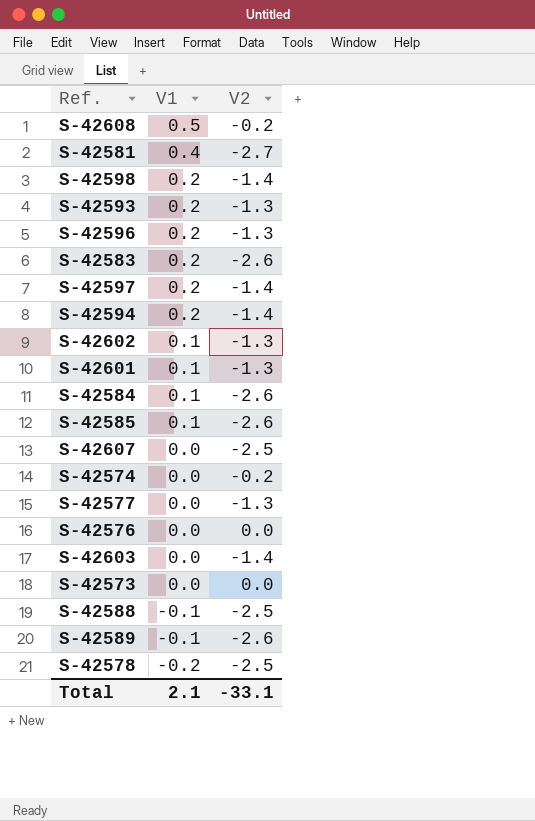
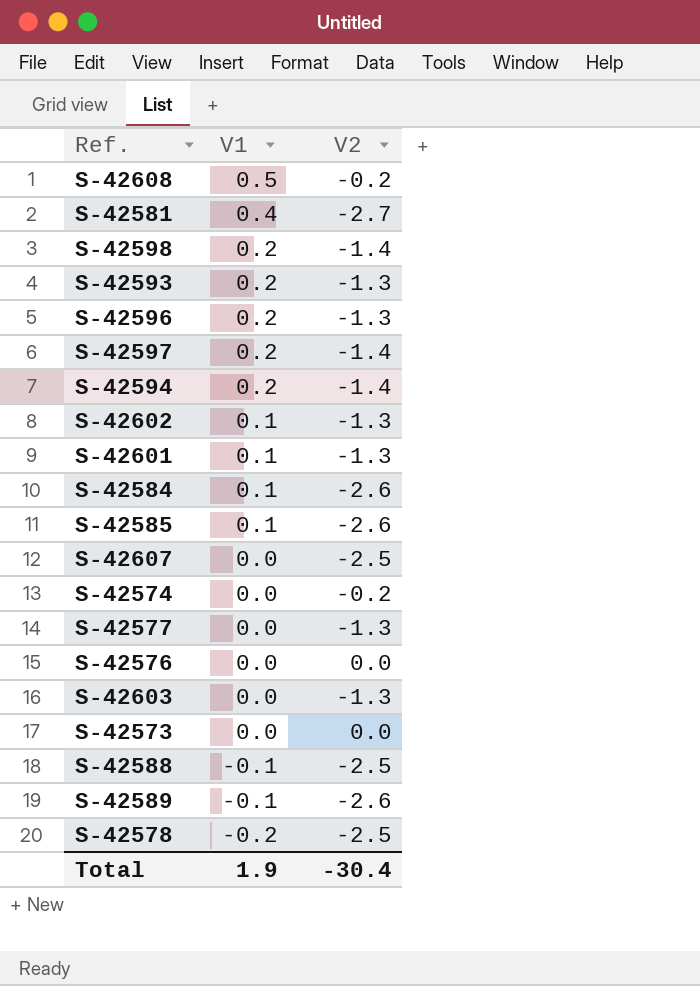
row S-42583: 0.2 | -2.6 -> none
S-42603 | V2: -1.4 -> -1.3
Total | V1: 2.1 -> 1.9
Total | V2: -33.1 -> -30.4

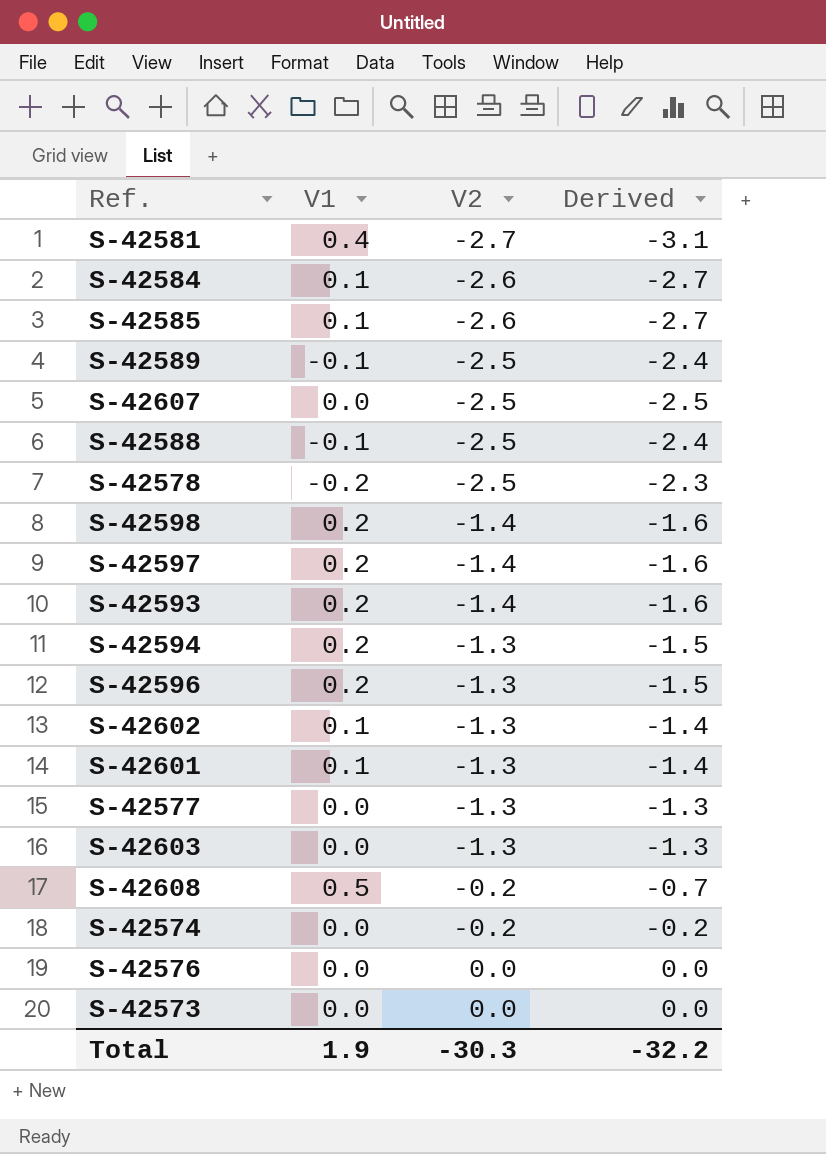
row order: V1 descending -> V2 ascending
column Derived | formula: none -> [V2] - [V1]
S-42589 | V2: -2.6 -> -2.5
S-42593 | V2: -1.3 -> -1.4
S-42594 | V2: -1.4 -> -1.3
Total | V2: -30.4 -> -30.3

